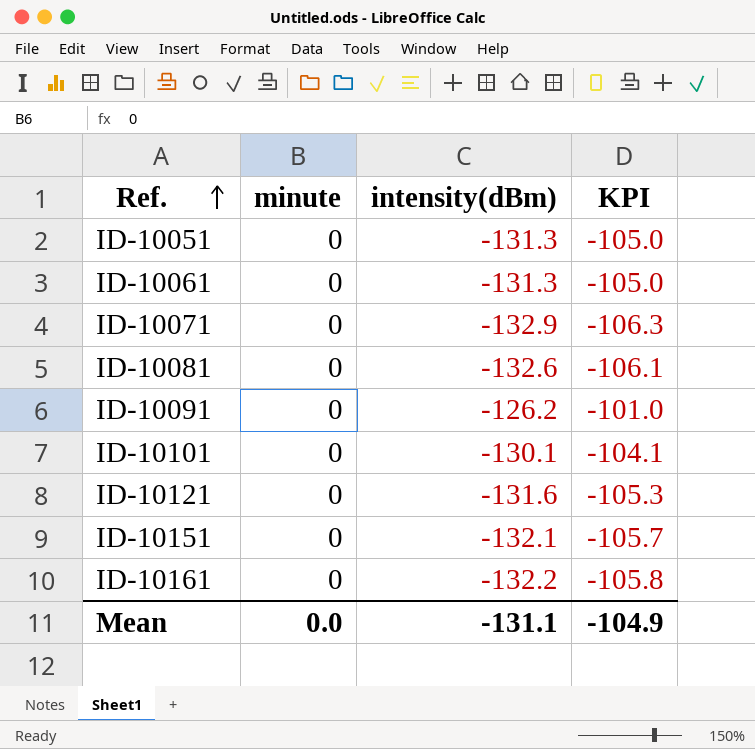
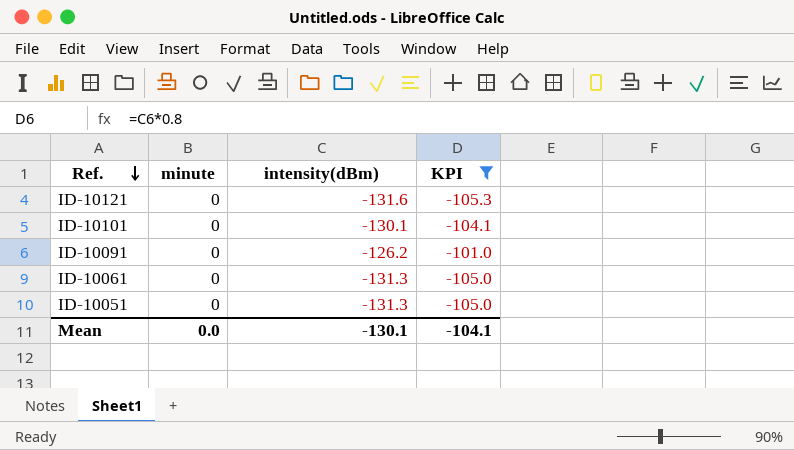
filter: none -> KPI >= -105.3
row order: Ref. ascending -> Ref. descending
Mean | intensity(dBm): -131.1 -> -130.1
Mean | KPI: -104.9 -> -104.1

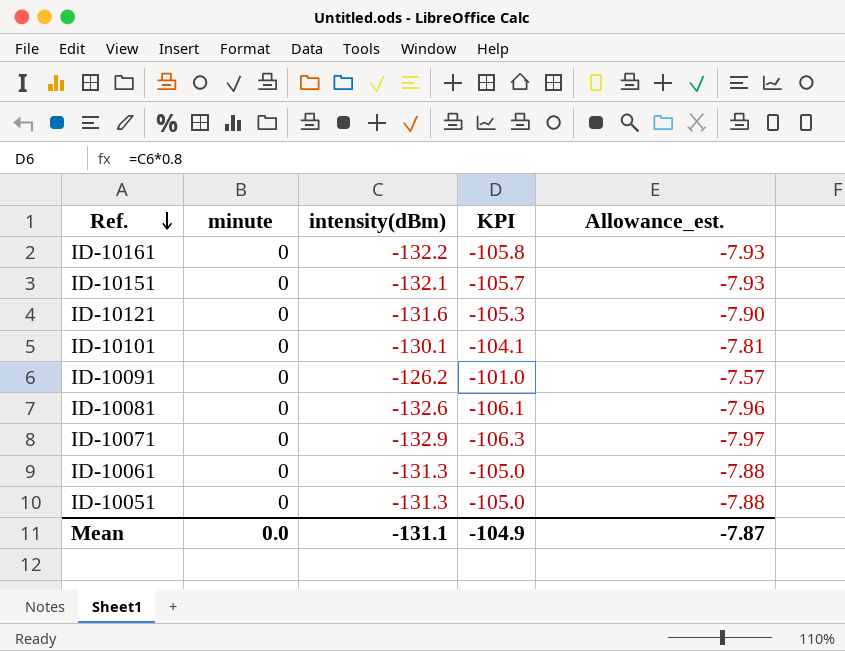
filter: KPI >= -105.3 -> none
column Allowance_est. | formula: none -> [intensity(dBm)] * 0.06
Mean | intensity(dBm): -130.1 -> -131.1
Mean | KPI: -104.1 -> -104.9

